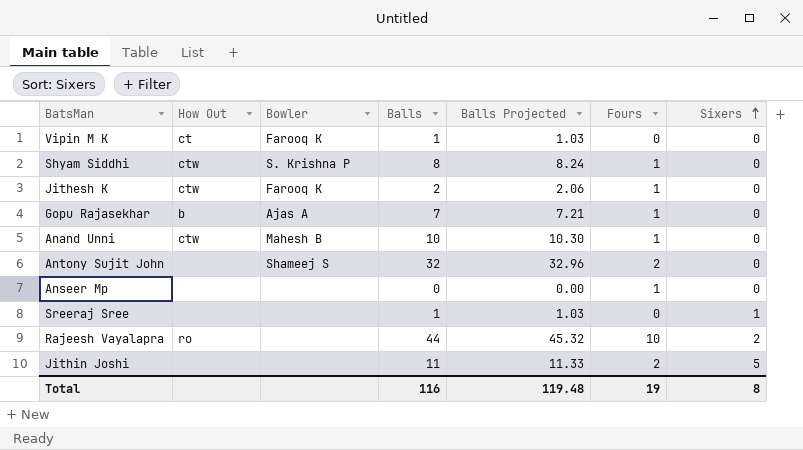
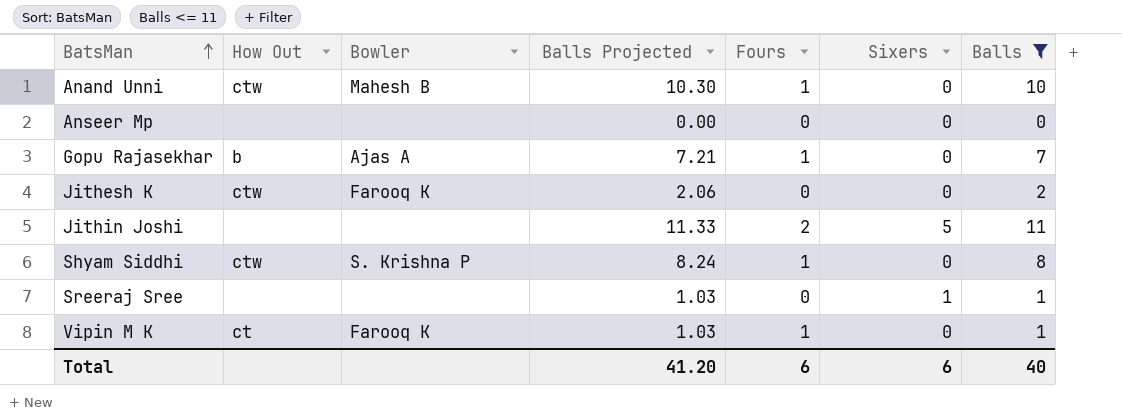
filter: none -> Balls <= 11
row order: Sixers ascending -> BatsMan ascending
column Balls | position: 4 -> 7
Anseer Mp | Fours: 1 -> 0
Jithesh K | Fours: 1 -> 0
Vipin M K | Fours: 0 -> 1
Total | Balls Projected: 119.48 -> 41.20
Total | Fours: 19 -> 6
Total | Sixers: 8 -> 6
Total | Balls: 116 -> 40

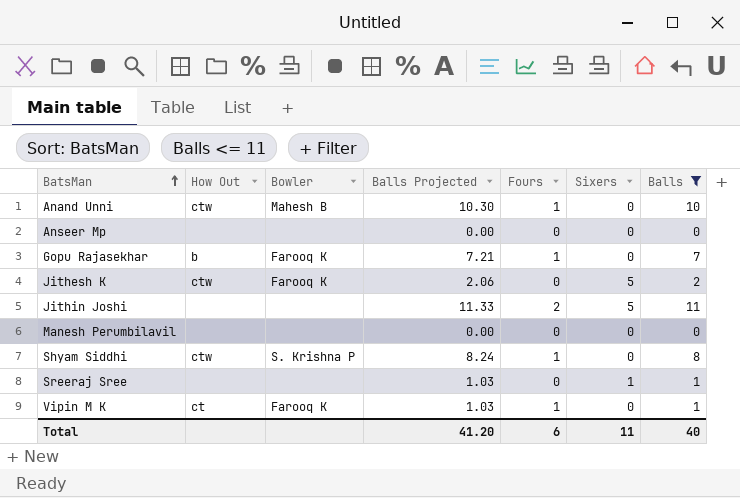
Gopu Rajasekhar | Bowler: Ajas A -> Farooq K
Jithesh K | Sixers: 0 -> 5
row Manesh Perumbilavil: none -> none | none | 0.00 | 0 | 0 | 0
Total | Sixers: 6 -> 11

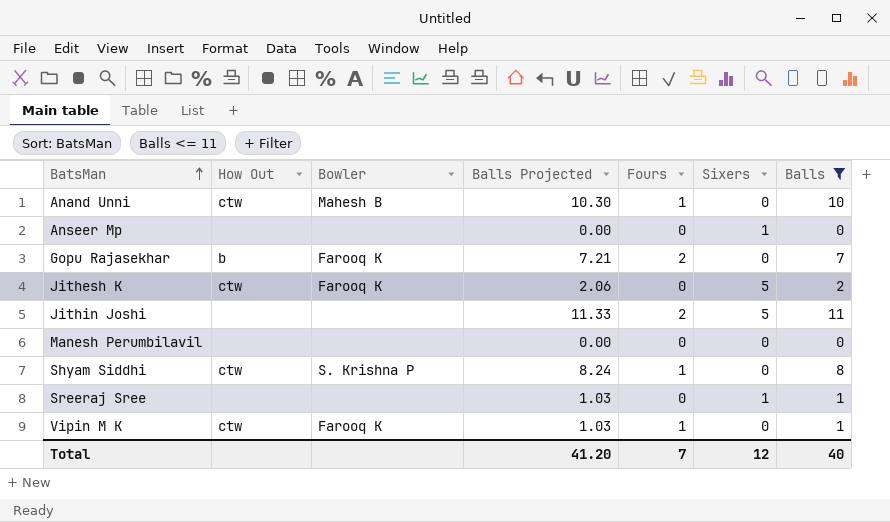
Anseer Mp | Sixers: 0 -> 1
Gopu Rajasekhar | Fours: 1 -> 2
Vipin M K | How Out: ct -> ctw
Total | Fours: 6 -> 7
Total | Sixers: 11 -> 12

